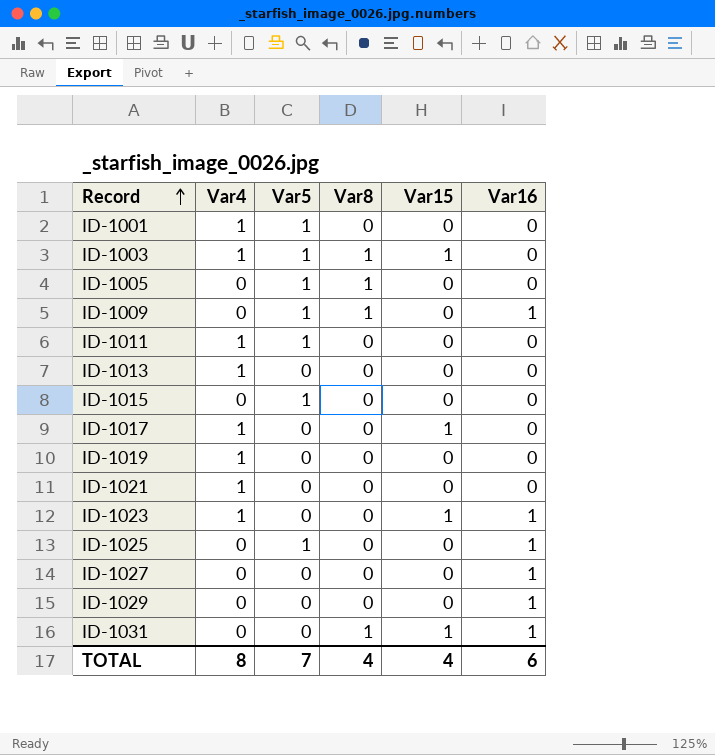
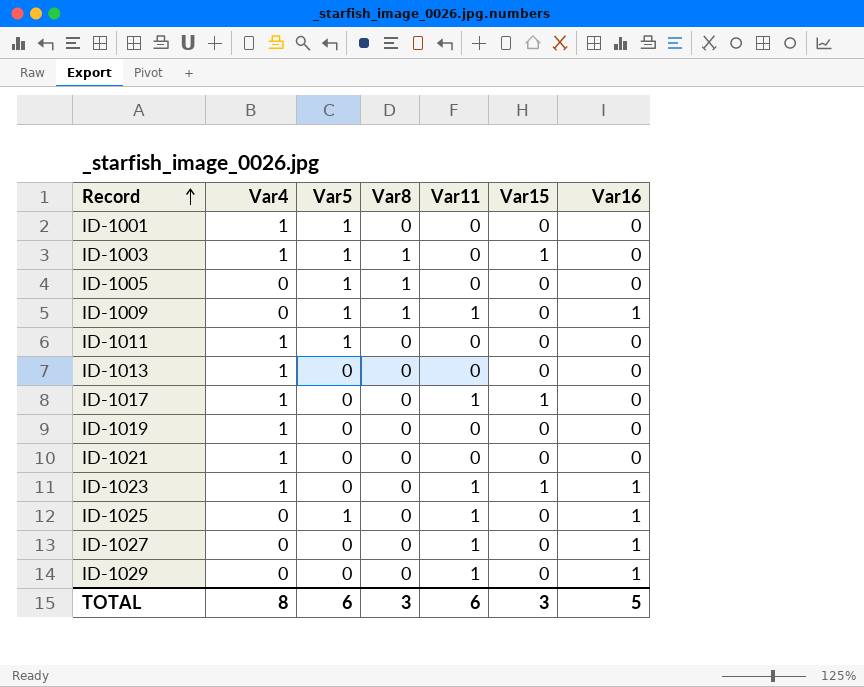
column Var11 | position: none -> 5
row ID-1015: 0 | 1 | 0 | 0 | 0 -> none
row ID-1031: 0 | 0 | 1 | 1 | 1 -> none
TOTAL | Var5: 7 -> 6
TOTAL | Var8: 4 -> 3
TOTAL | Var15: 4 -> 3
TOTAL | Var16: 6 -> 5

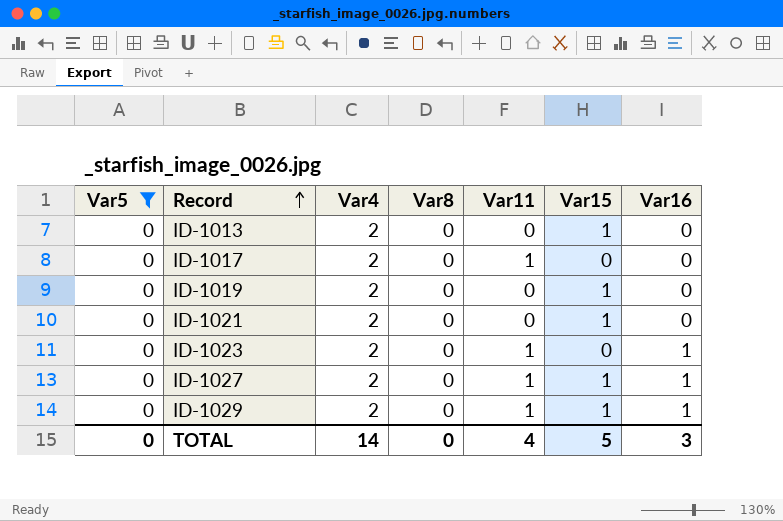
filter: none -> Var5 = 0
column Var5 | position: 3 -> 1
ID-1013 | Var4: 1 -> 2
ID-1013 | Var15: 0 -> 1
ID-1017 | Var4: 1 -> 2
ID-1017 | Var15: 1 -> 0
ID-1019 | Var4: 1 -> 2
ID-1019 | Var15: 0 -> 1
ID-1021 | Var4: 1 -> 2
ID-1021 | Var15: 0 -> 1
ID-1023 | Var4: 1 -> 2
ID-1023 | Var15: 1 -> 0
ID-1027 | Var4: 0 -> 2
ID-1027 | Var15: 0 -> 1
ID-1029 | Var4: 0 -> 2
ID-1029 | Var15: 0 -> 1
TOTAL | Var5: 6 -> 0
TOTAL | Var4: 8 -> 14
TOTAL | Var8: 3 -> 0
TOTAL | Var11: 6 -> 4
TOTAL | Var15: 3 -> 5
TOTAL | Var16: 5 -> 3

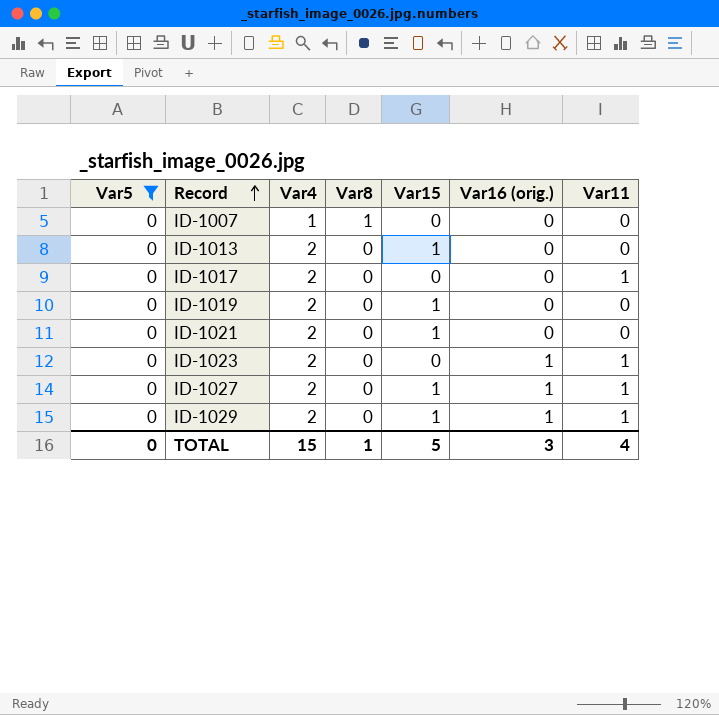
column name: Var16 -> Var16 (orig.)
column Var11 | position: 5 -> 7
row ID-1007: none -> 0 | 1 | 1 | 0 | 0 | 0
TOTAL | Var4: 14 -> 15
TOTAL | Var8: 0 -> 1

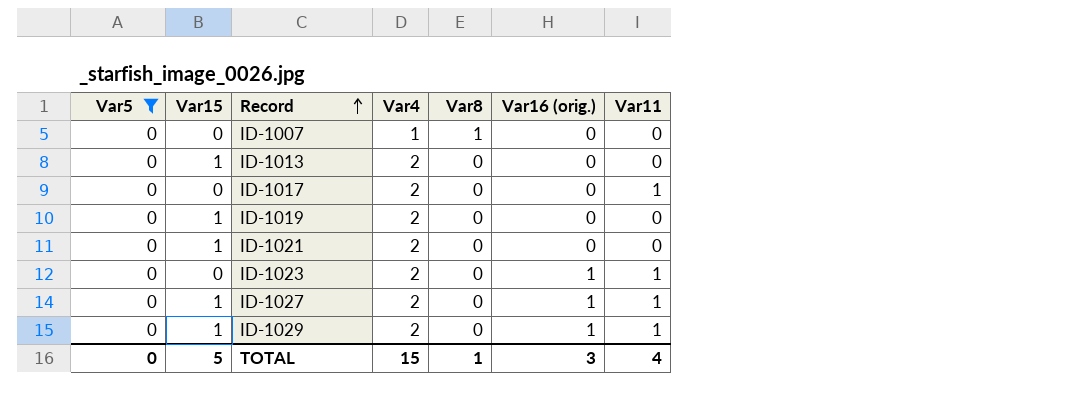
column Var15 | position: 5 -> 2

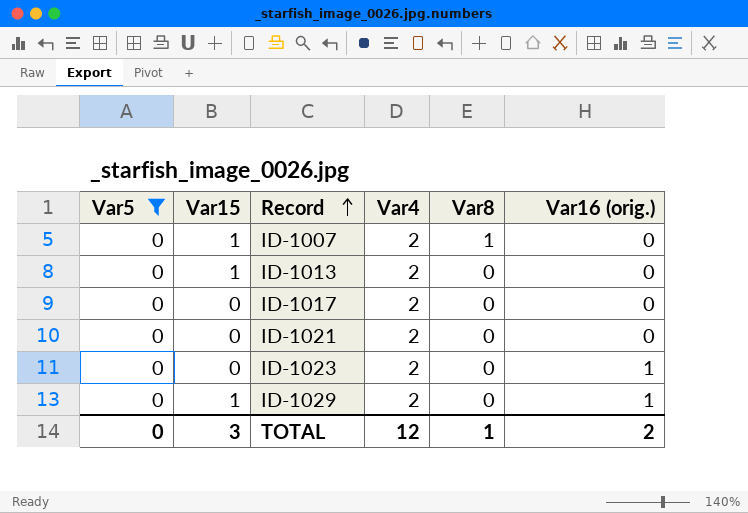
column Var11 | position: 7 -> none
row ID-1019: 0 | 1 | 2 | 0 | 0 | 0 -> none
row ID-1027: 0 | 1 | 2 | 0 | 1 | 1 -> none
ID-1007 | Var15: 0 -> 1
ID-1007 | Var4: 1 -> 2
ID-1021 | Var15: 1 -> 0
TOTAL | Var15: 5 -> 3
TOTAL | Var4: 15 -> 12
TOTAL | Var16 (orig.): 3 -> 2

